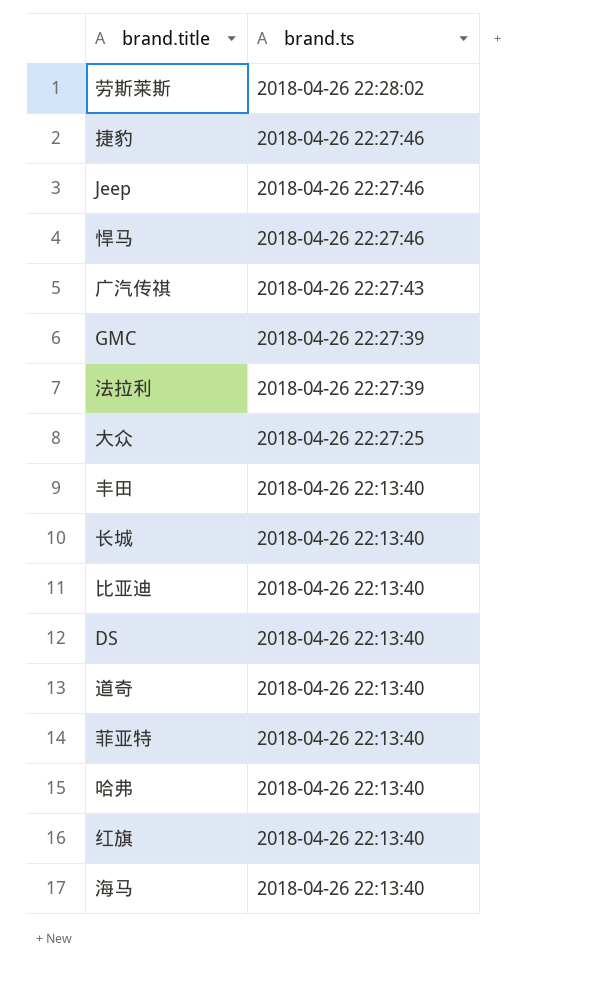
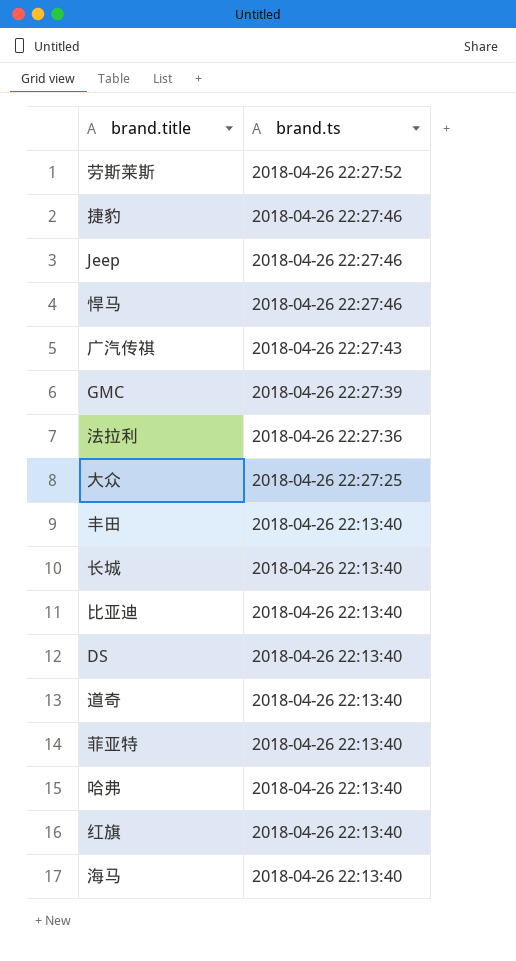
劳斯莱斯 | brand.ts: 2018-04-26 22:28:02 -> 2018-04-26 22:27:52
法拉利 | brand.ts: 2018-04-26 22:27:39 -> 2018-04-26 22:27:36

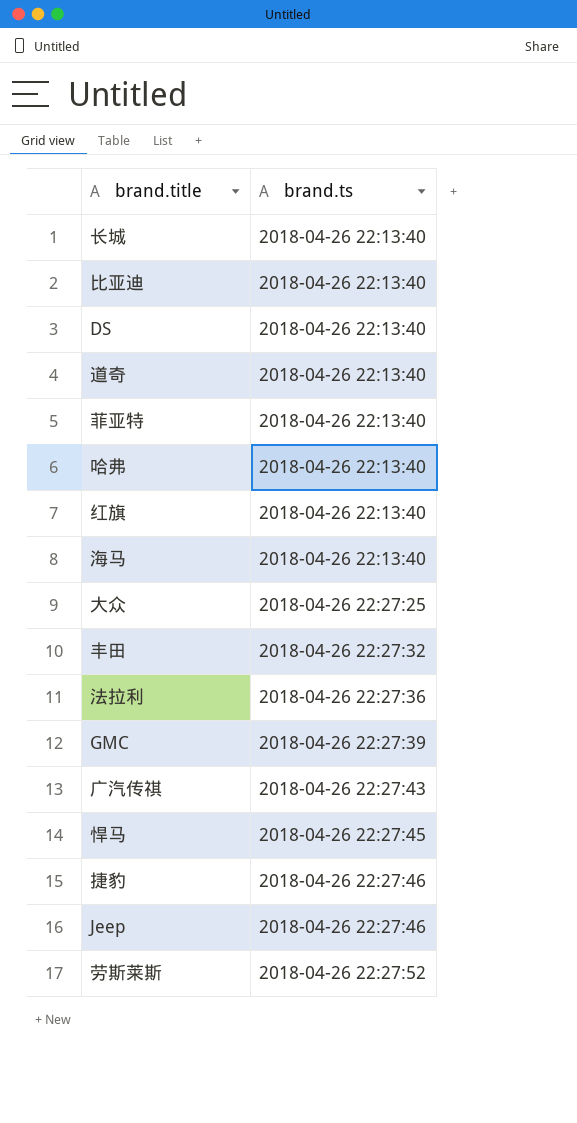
row order: brand.ts descending -> brand.ts ascending
丰田 | brand.ts: 2018-04-26 22:13:40 -> 2018-04-26 22:27:32
悍马 | brand.ts: 2018-04-26 22:27:46 -> 2018-04-26 22:27:45

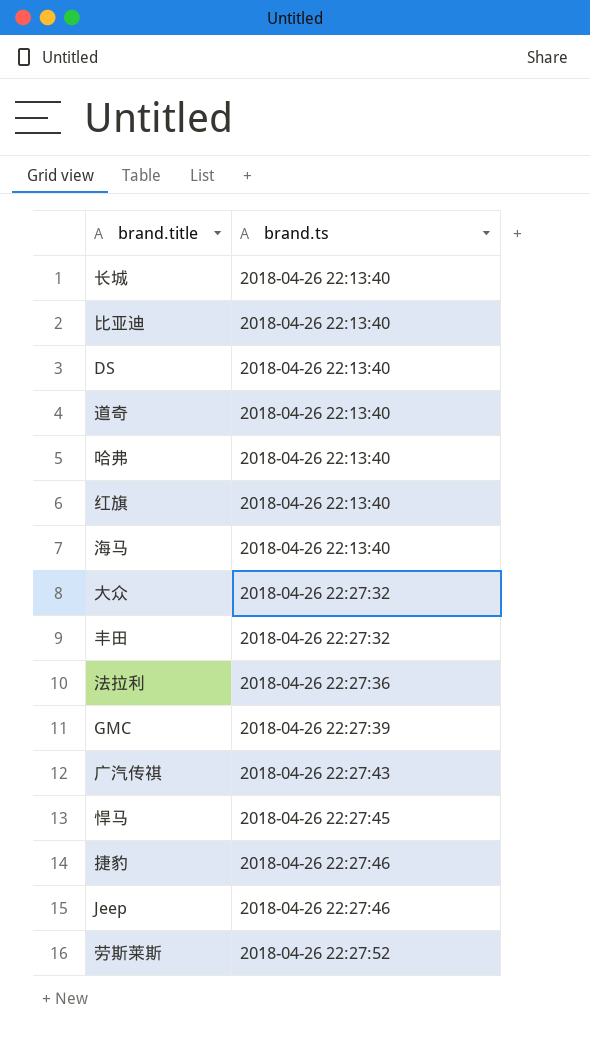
row 菲亚特: 2018-04-26 22:13:40 -> none
大众 | brand.ts: 2018-04-26 22:27:25 -> 2018-04-26 22:27:32

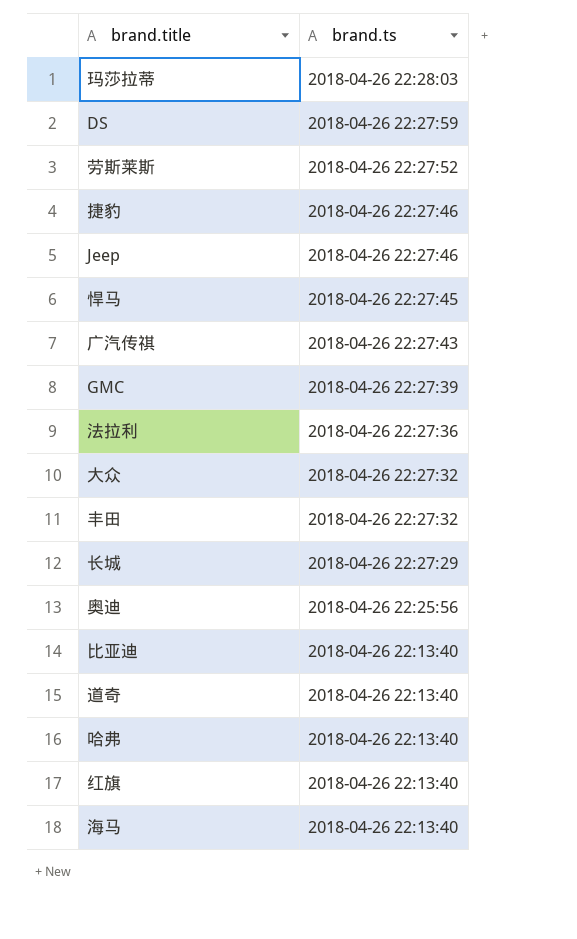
row order: brand.ts ascending -> brand.ts descending
row 玛莎拉蒂: none -> 2018-04-26 22:28:03
DS | brand.ts: 2018-04-26 22:13:40 -> 2018-04-26 22:27:59
长城 | brand.ts: 2018-04-26 22:13:40 -> 2018-04-26 22:27:29
row 奥迪: none -> 2018-04-26 22:25:56

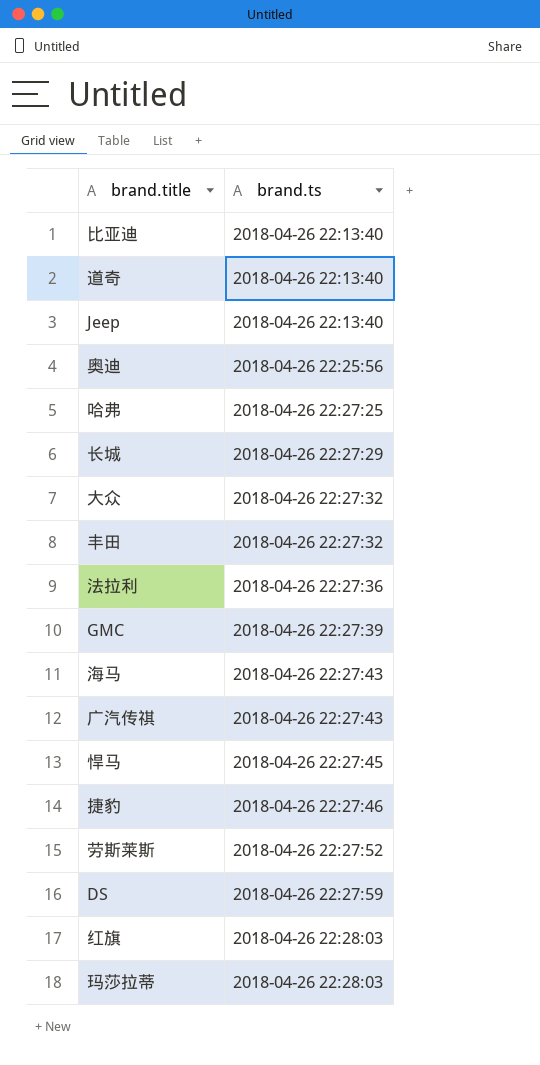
row order: brand.ts descending -> brand.ts ascending
Jeep | brand.ts: 2018-04-26 22:27:46 -> 2018-04-26 22:13:40
哈弗 | brand.ts: 2018-04-26 22:13:40 -> 2018-04-26 22:27:25
海马 | brand.ts: 2018-04-26 22:13:40 -> 2018-04-26 22:27:43
红旗 | brand.ts: 2018-04-26 22:13:40 -> 2018-04-26 22:28:03

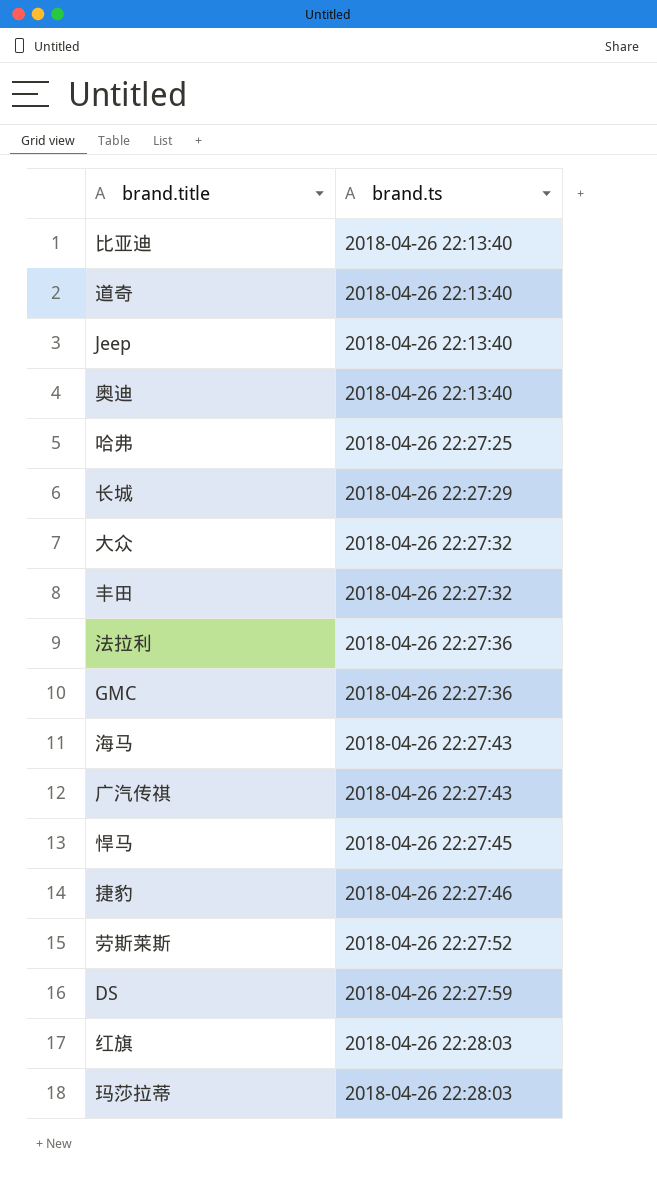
奥迪 | brand.ts: 2018-04-26 22:25:56 -> 2018-04-26 22:13:40
GMC | brand.ts: 2018-04-26 22:27:39 -> 2018-04-26 22:27:36

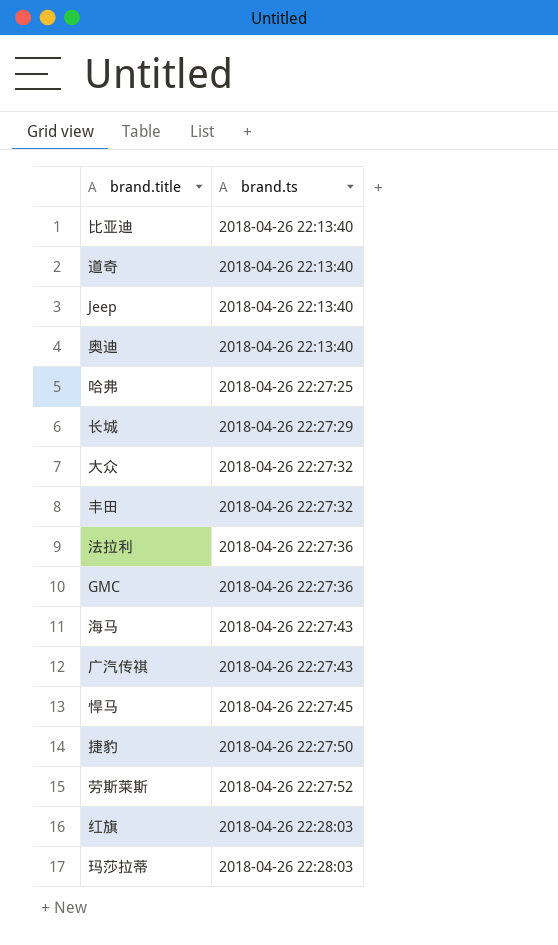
row DS: 2018-04-26 22:27:59 -> none
捷豹 | brand.ts: 2018-04-26 22:27:46 -> 2018-04-26 22:27:50

